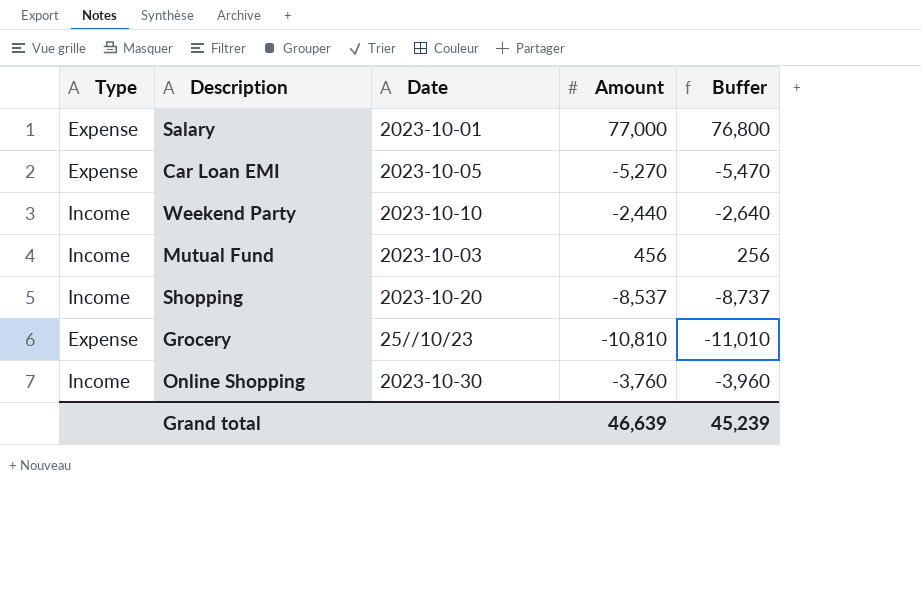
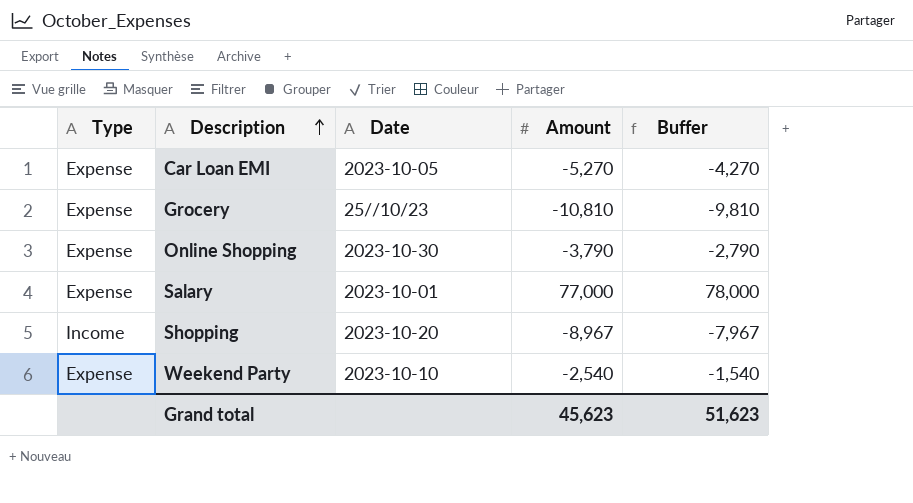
row order: none -> Description ascending
column Buffer | formula: [Amount] - 200 -> [Amount] + 1000
row Mutual Fund: Income | 2023-10-03 | 456 | 256 -> none
Online Shopping | Type: Income -> Expense
Online Shopping | Amount: -3,760 -> -3,790
Shopping | Amount: -8,537 -> -8,967
Weekend Party | Type: Income -> Expense
Weekend Party | Amount: -2,440 -> -2,540
Grand total | Amount: 46,639 -> 45,623
Grand total | Buffer: 45,239 -> 51,623

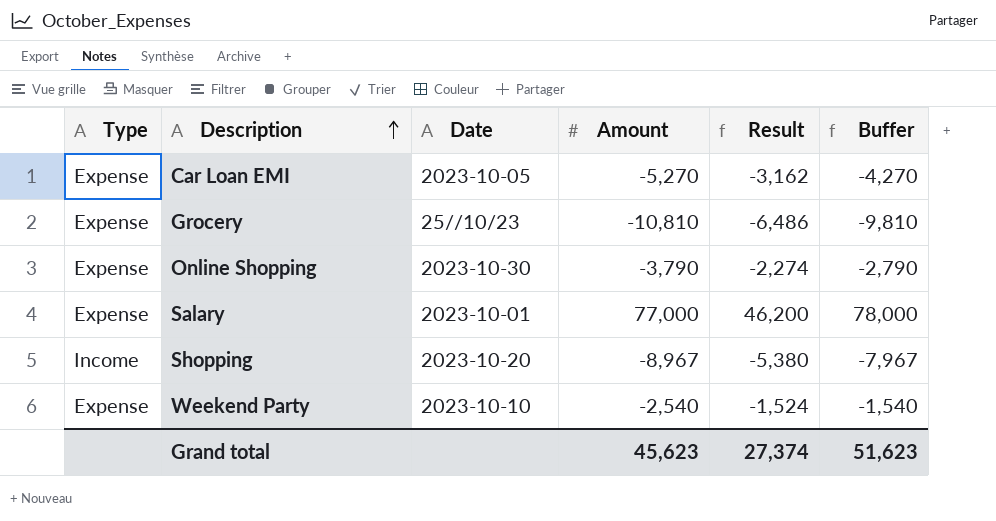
column Result | formula: none -> [Amount] * 0.6

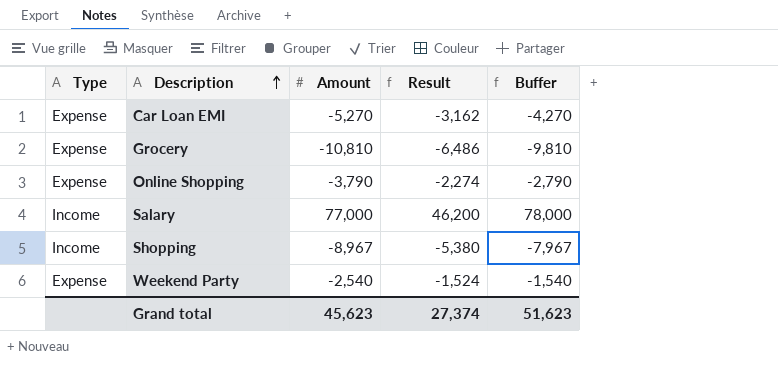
column Date | position: 3 -> none
Salary | Type: Expense -> Income

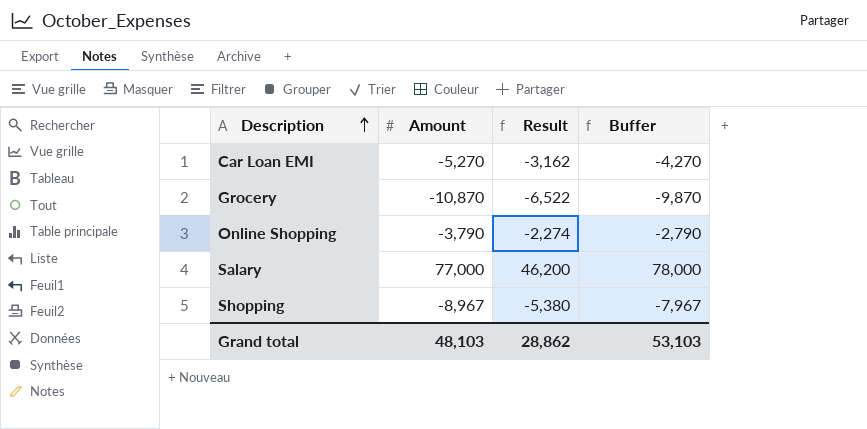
column Type | position: 1 -> none
row Weekend Party: Expense | -2,540 | -1,524 | -1,540 -> none
Grocery | Amount: -10,810 -> -10,870
Grocery | Result: -6,486 -> -6,522
Grocery | Buffer: -9,810 -> -9,870
Grand total | Amount: 45,623 -> 48,103
Grand total | Result: 27,374 -> 28,862
Grand total | Buffer: 51,623 -> 53,103

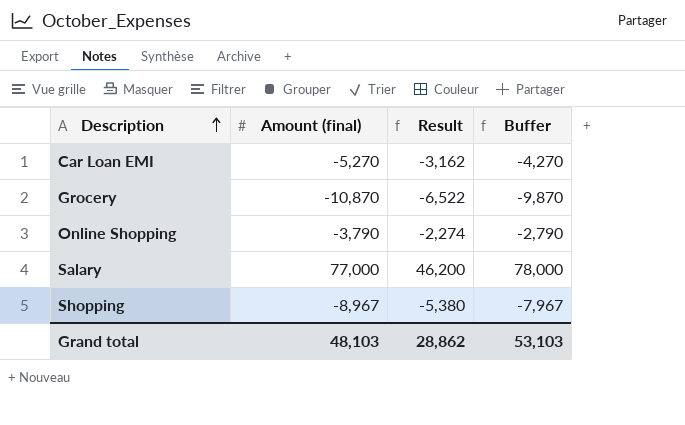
column name: Amount -> Amount (final)

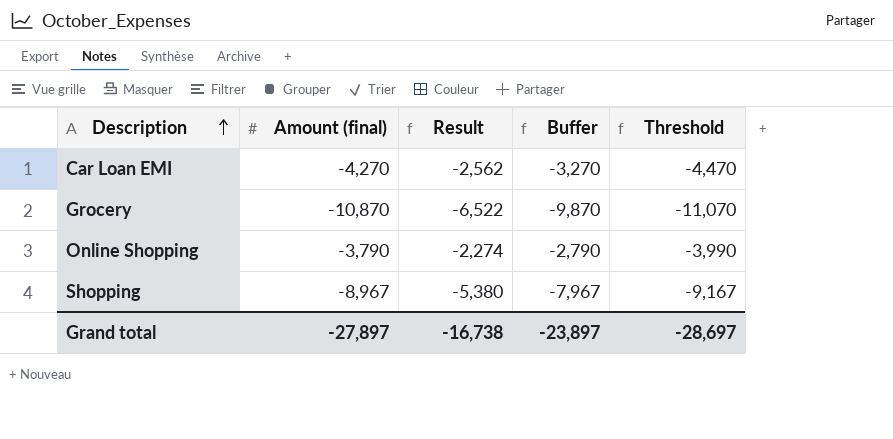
column Threshold | formula: none -> [Amount (final)] - 200
row Salary: 77,000 | 46,200 | 78,000 -> none
Car Loan EMI | Amount (final): -5,270 -> -4,270
Car Loan EMI | Result: -3,162 -> -2,562
Car Loan EMI | Buffer: -4,270 -> -3,270
Grand total | Amount (final): 48,103 -> -27,897
Grand total | Result: 28,862 -> -16,738
Grand total | Buffer: 53,103 -> -23,897

